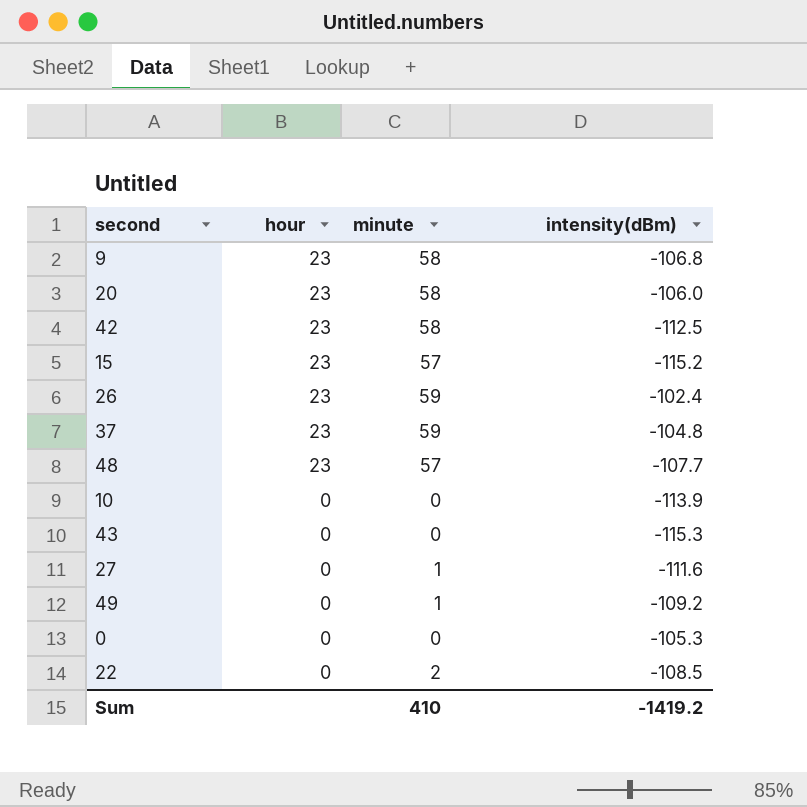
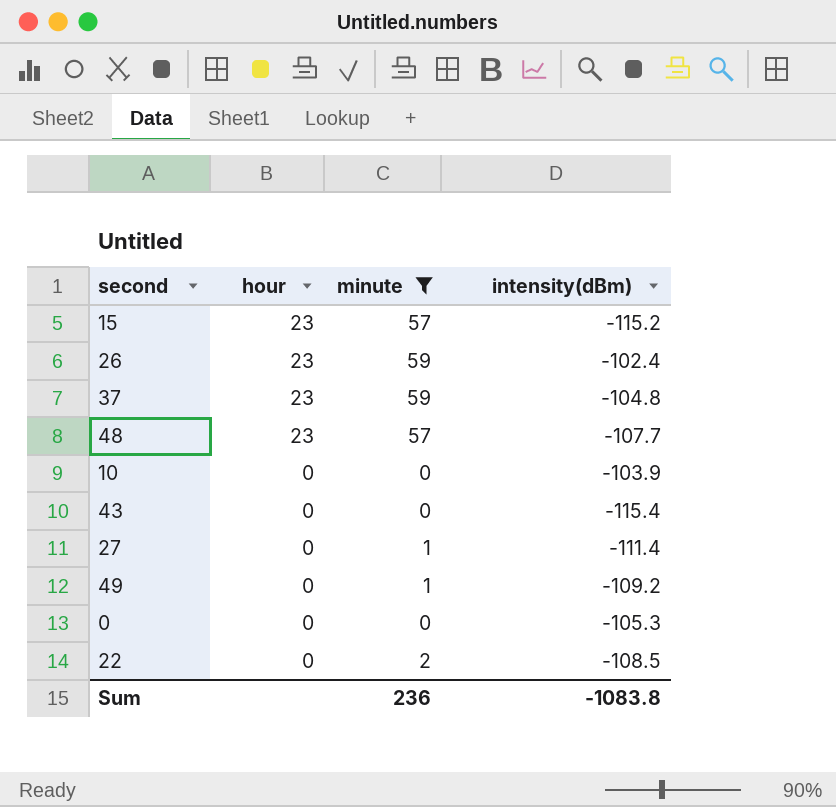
filter: none -> minute != 58
10 | intensity(dBm): -113.9 -> -103.9
43 | intensity(dBm): -115.3 -> -115.4
27 | intensity(dBm): -111.6 -> -111.4
Sum | minute: 410 -> 236
Sum | intensity(dBm): -1419.2 -> -1083.8

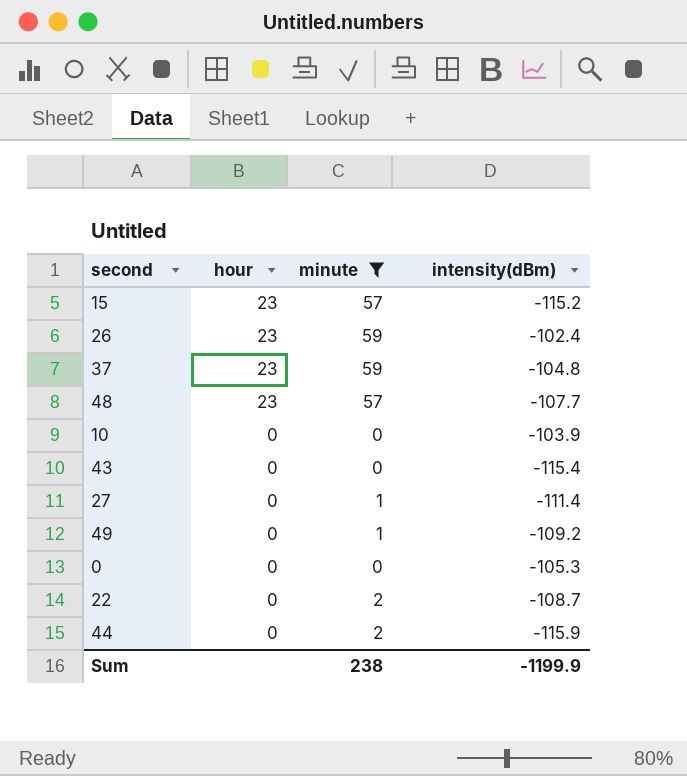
22 | intensity(dBm): -108.5 -> -108.7
row 44: none -> 0 | 2 | -115.9
Sum | minute: 236 -> 238
Sum | intensity(dBm): -1083.8 -> -1199.9

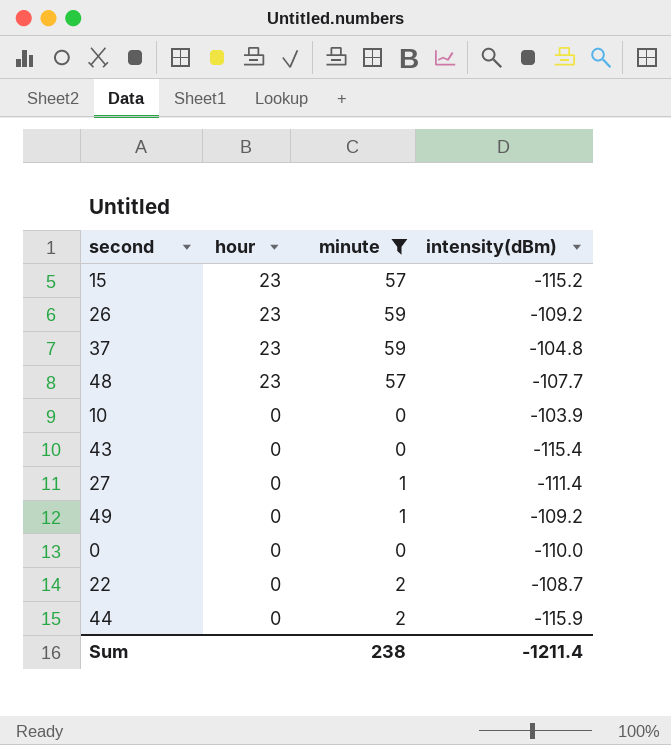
26 | intensity(dBm): -102.4 -> -109.2
0 | intensity(dBm): -105.3 -> -110.0
Sum | intensity(dBm): -1199.9 -> -1211.4

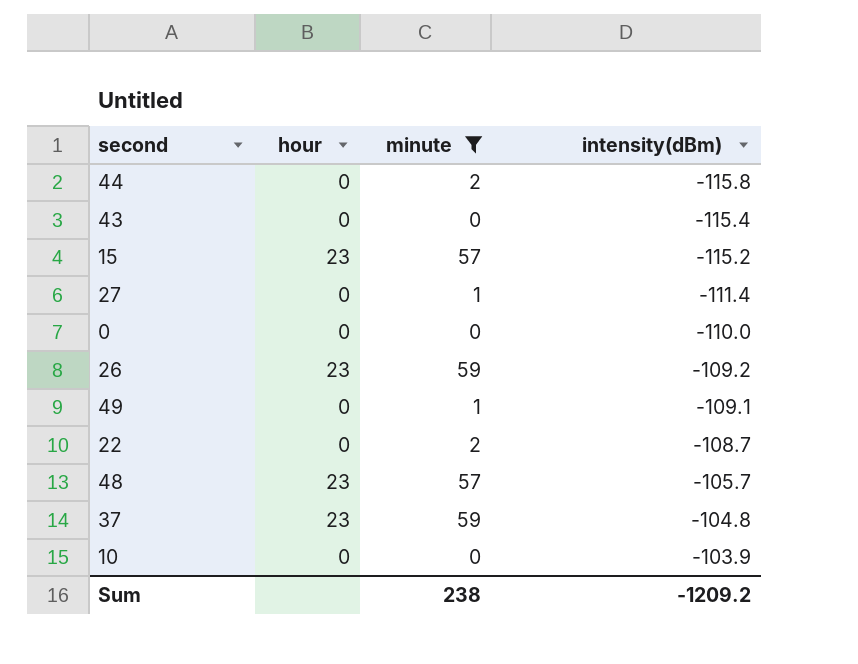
row order: hour descending -> intensity(dBm) ascending
44 | intensity(dBm): -115.9 -> -115.8
49 | intensity(dBm): -109.2 -> -109.1
48 | intensity(dBm): -107.7 -> -105.7
Sum | intensity(dBm): -1211.4 -> -1209.2

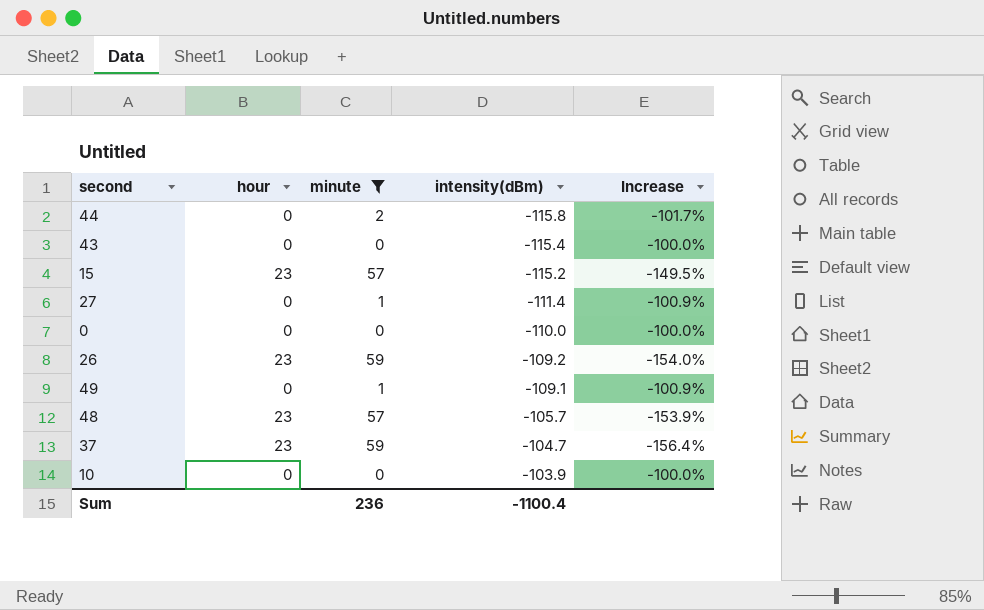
column Increase | formula: none -> ([minute] - [intensity(dBm)]) / [intensity(dBm)]
row 22: 0 | 2 | -108.7 -> none
37 | intensity(dBm): -104.8 -> -104.7
Sum | minute: 238 -> 236
Sum | intensity(dBm): -1209.2 -> -1100.4

